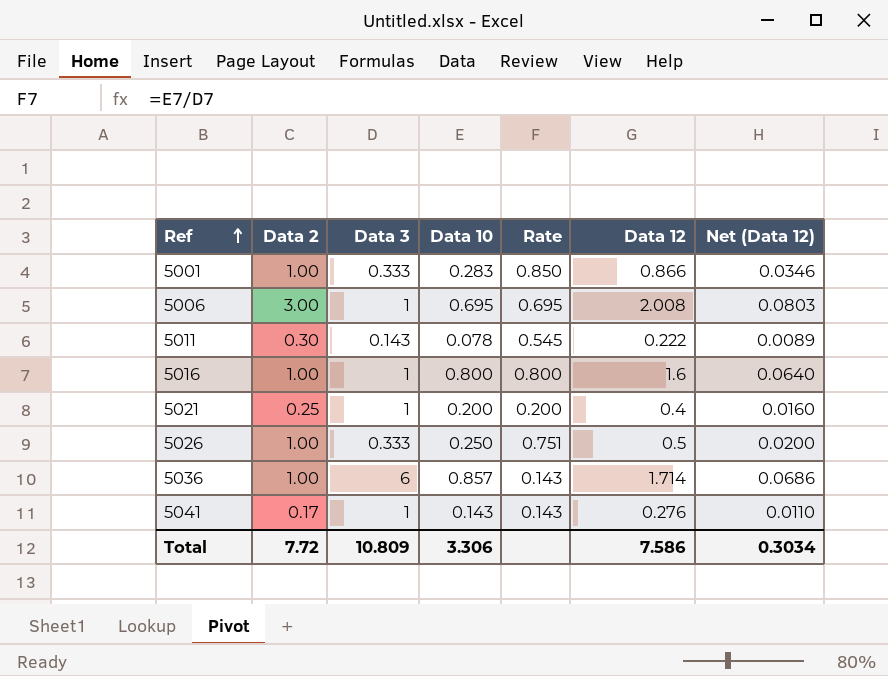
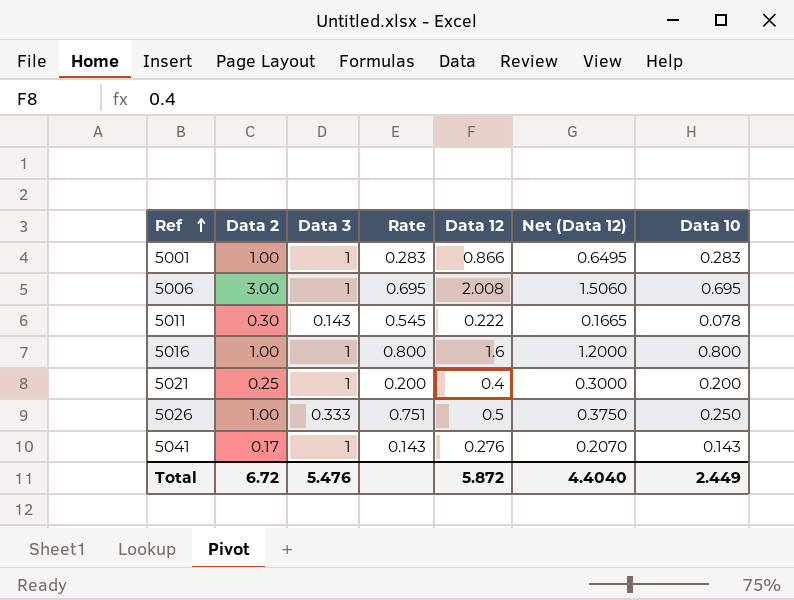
column Net (Data 12) | formula: [Data 12] * 0.04 -> [Data 12] * 0.75
column Data 10 | position: 4 -> 7
row 5036: 1.00 | 6 | 0.857 | 0.143 | 1.714 | 0.0686 -> none
5001 | Data 3: 0.333 -> 1
5001 | Rate: 0.850 -> 0.283
Total | Data 2: 7.72 -> 6.72
Total | Data 3: 10.809 -> 5.476
Total | Data 12: 7.586 -> 5.872
Total | Net (Data 12): 0.3034 -> 4.4040
Total | Data 10: 3.306 -> 2.449

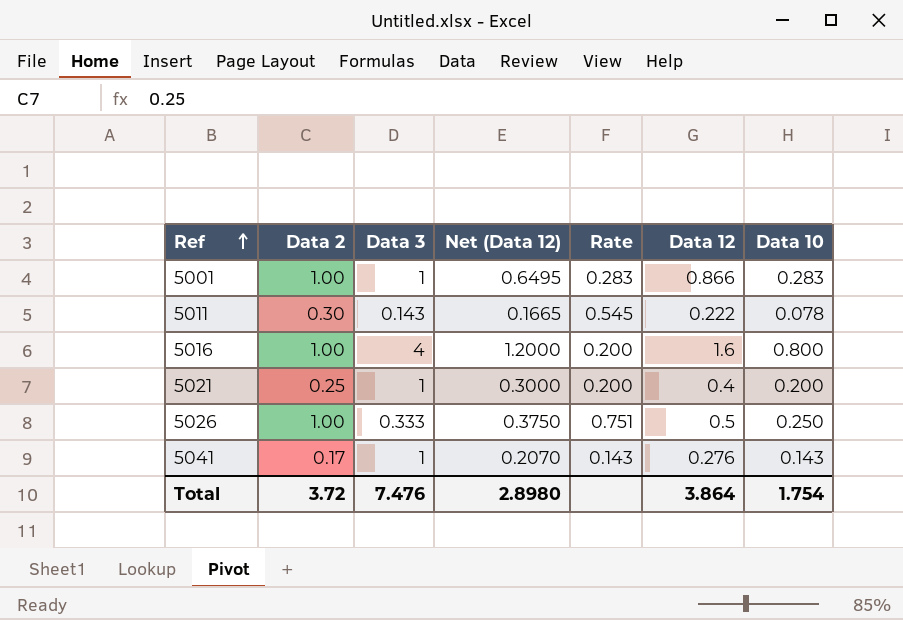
column Net (Data 12) | position: 6 -> 4
row 5006: 3.00 | 1 | 0.695 | 2.008 | 1.5060 | 0.695 -> none
5016 | Data 3: 1 -> 4
5016 | Rate: 0.800 -> 0.200
Total | Data 2: 6.72 -> 3.72
Total | Data 3: 5.476 -> 7.476
Total | Net (Data 12): 4.4040 -> 2.8980
Total | Data 12: 5.872 -> 3.864
Total | Data 10: 2.449 -> 1.754

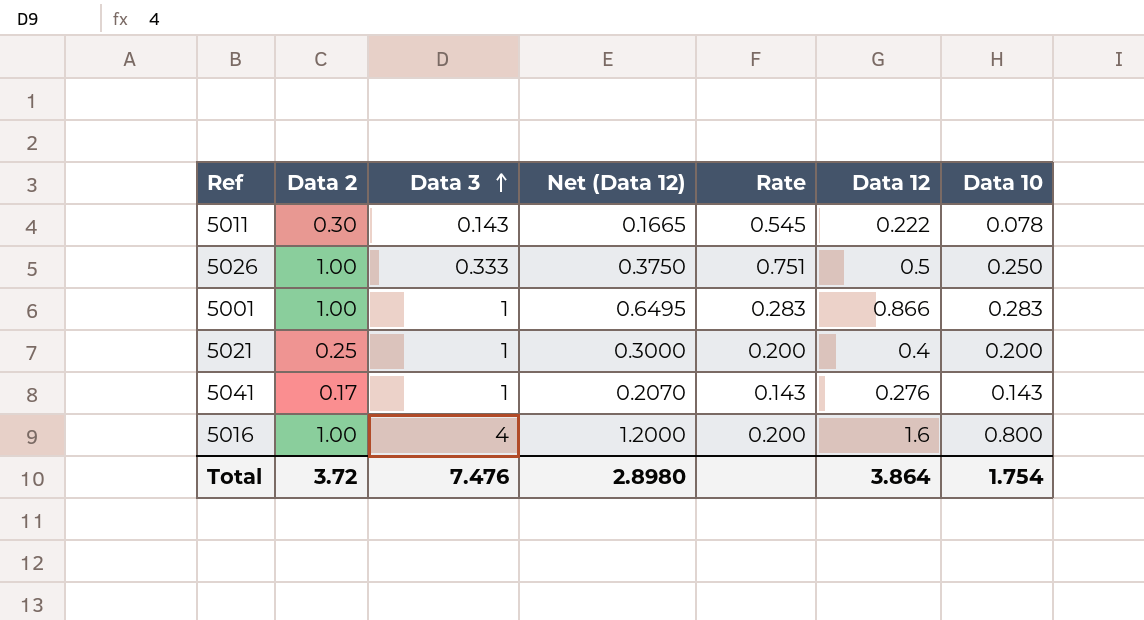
row order: Ref ascending -> Data 3 ascending

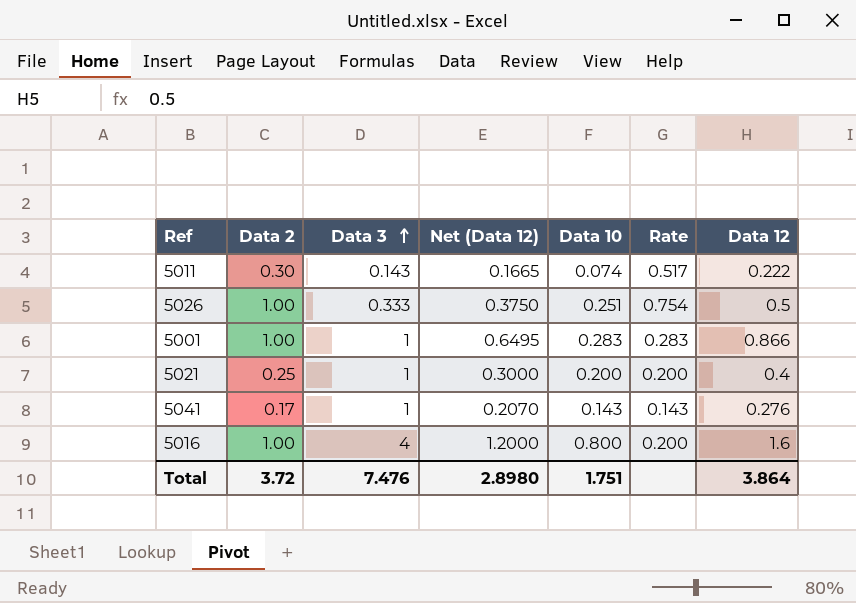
column Data 10 | position: 7 -> 5
5011 | Data 10: 0.078 -> 0.074
5011 | Rate: 0.545 -> 0.517
5026 | Data 10: 0.250 -> 0.251
5026 | Rate: 0.751 -> 0.754
Total | Data 10: 1.754 -> 1.751

